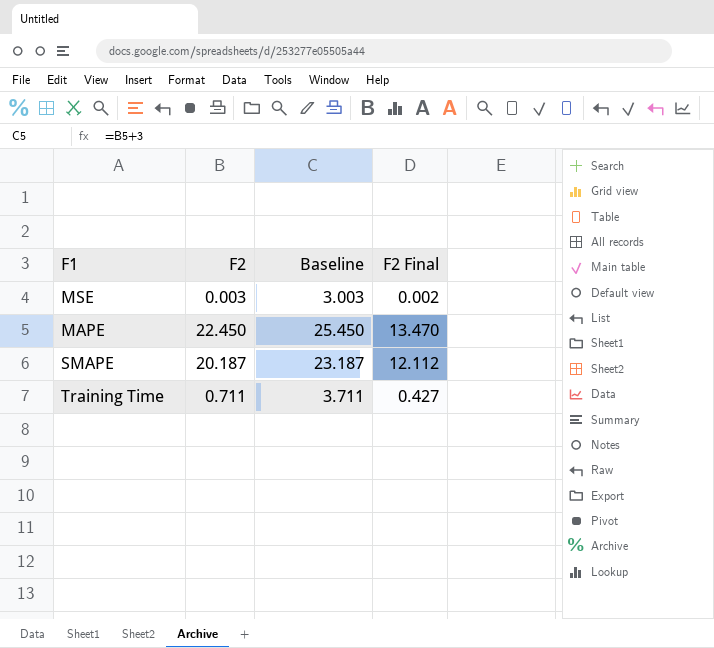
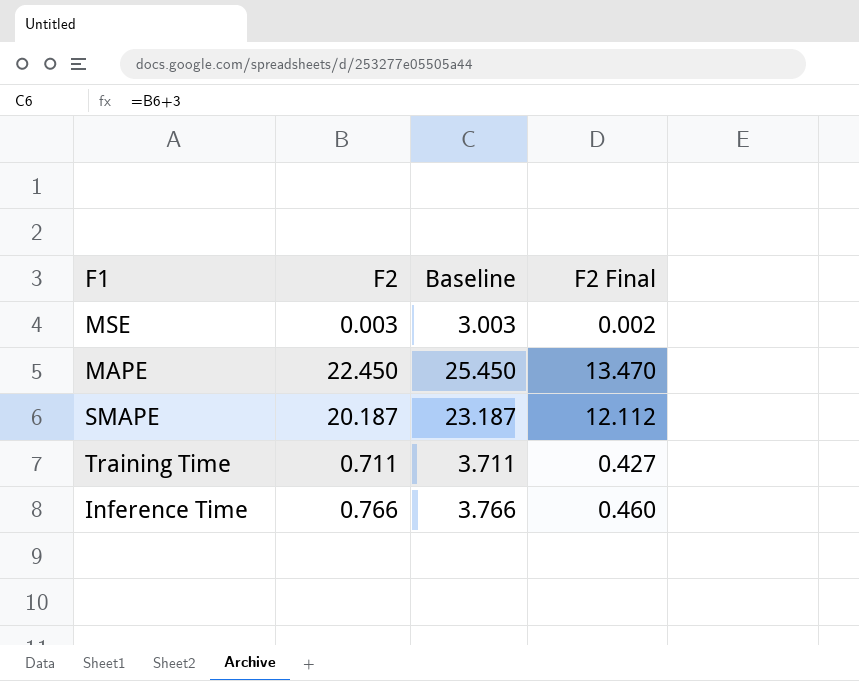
row Inference Time: none -> 0.766 | 3.766 | 0.460

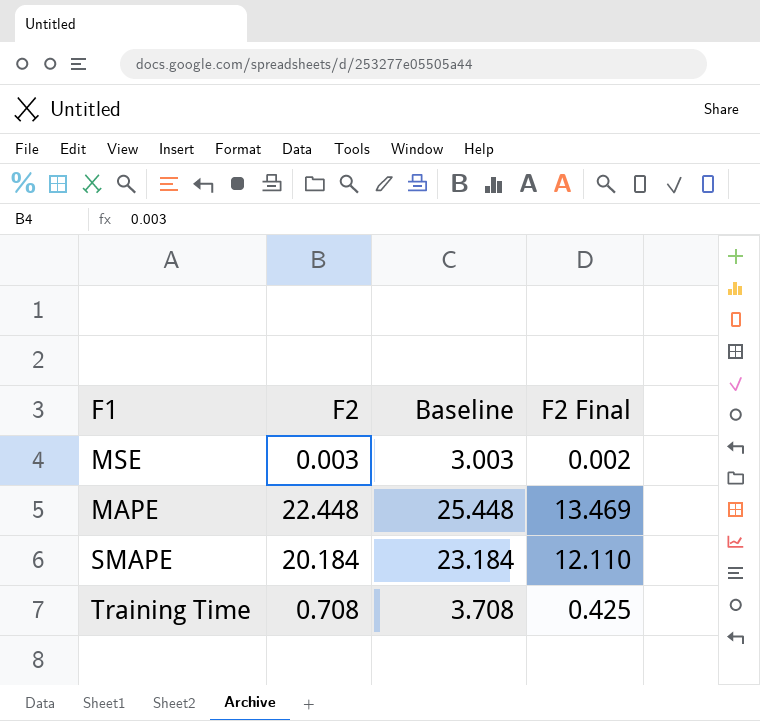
row Inference Time: 0.766 | 3.766 | 0.460 -> none
MAPE | F2: 22.450 -> 22.448
MAPE | Baseline: 25.450 -> 25.448
MAPE | F2 Final: 13.470 -> 13.469
SMAPE | F2: 20.187 -> 20.184
SMAPE | Baseline: 23.187 -> 23.184
SMAPE | F2 Final: 12.112 -> 12.110
Training Time | F2: 0.711 -> 0.708
Training Time | Baseline: 3.711 -> 3.708
Training Time | F2 Final: 0.427 -> 0.425

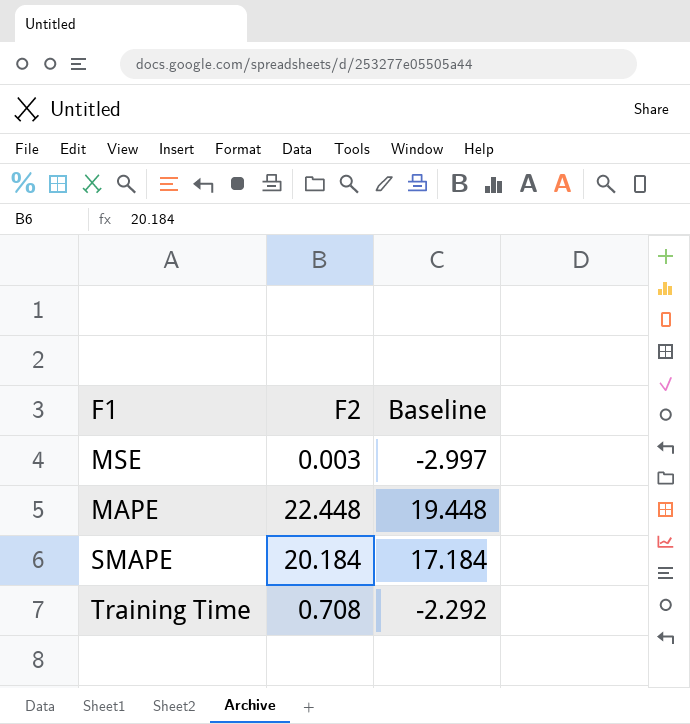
column F2 Final | formula: [F2] * 0.6 -> none
column Baseline | formula: [F2] + 3 -> [F2] - 3

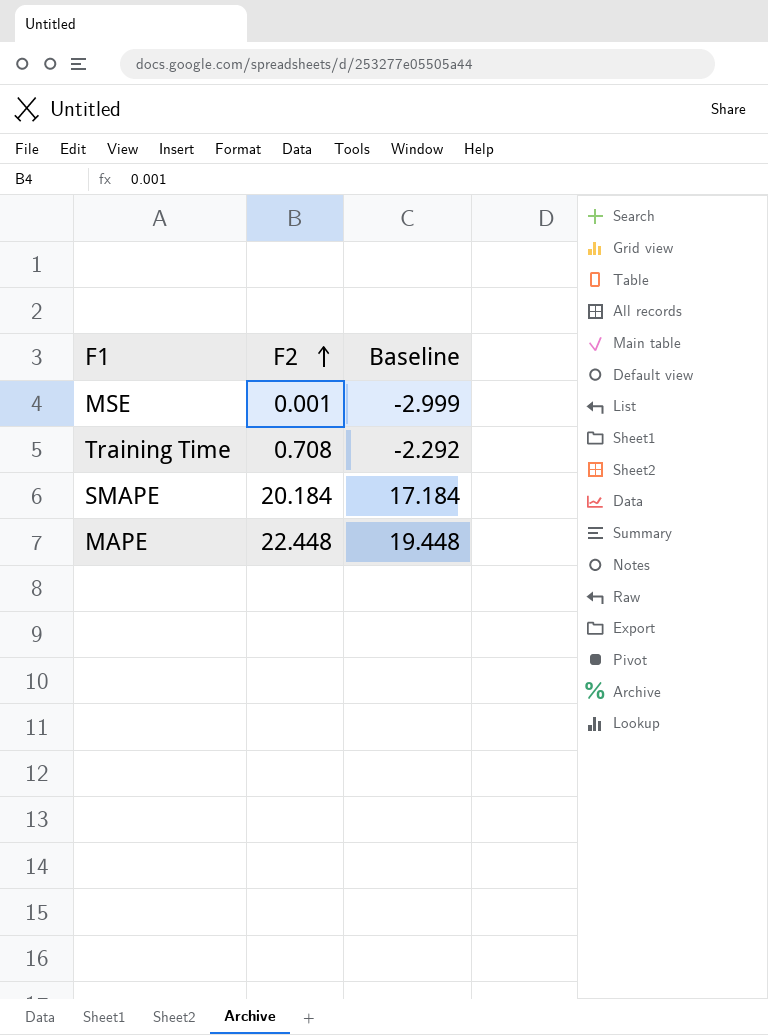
row order: none -> F2 ascending
MSE | F2: 0.003 -> 0.001
MSE | Baseline: -2.997 -> -2.999

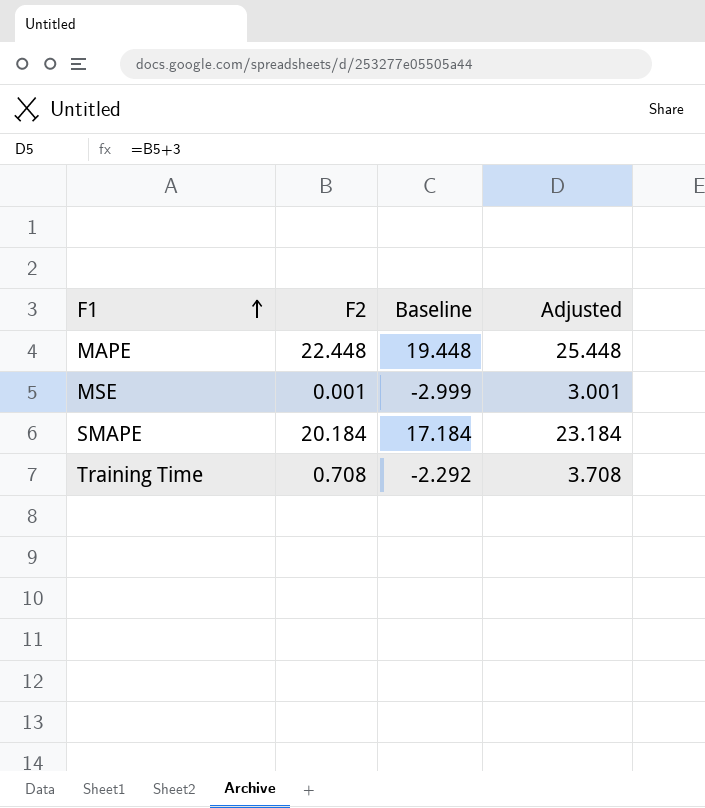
row order: F2 ascending -> F1 ascending
column Adjusted | formula: none -> [F2] + 3

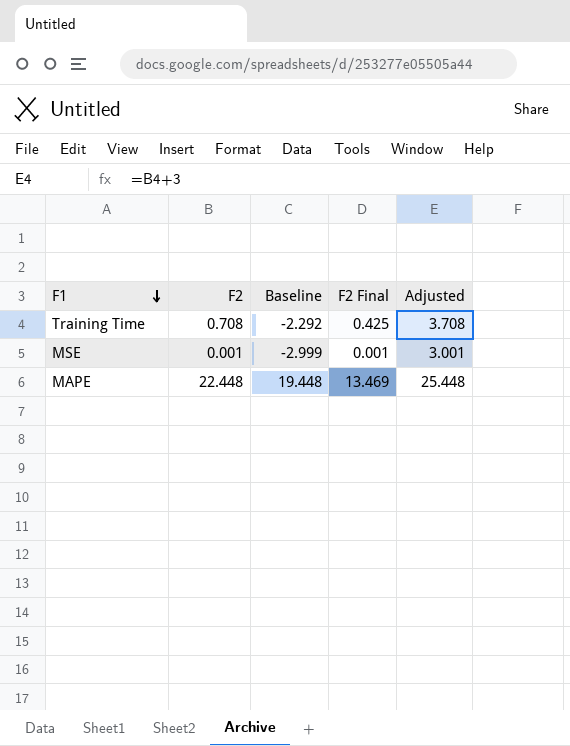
row order: F1 ascending -> F1 descending
column F2 Final | formula: none -> [F2] * 0.6
row SMAPE: 20.184 | 17.184 | 23.184 -> none

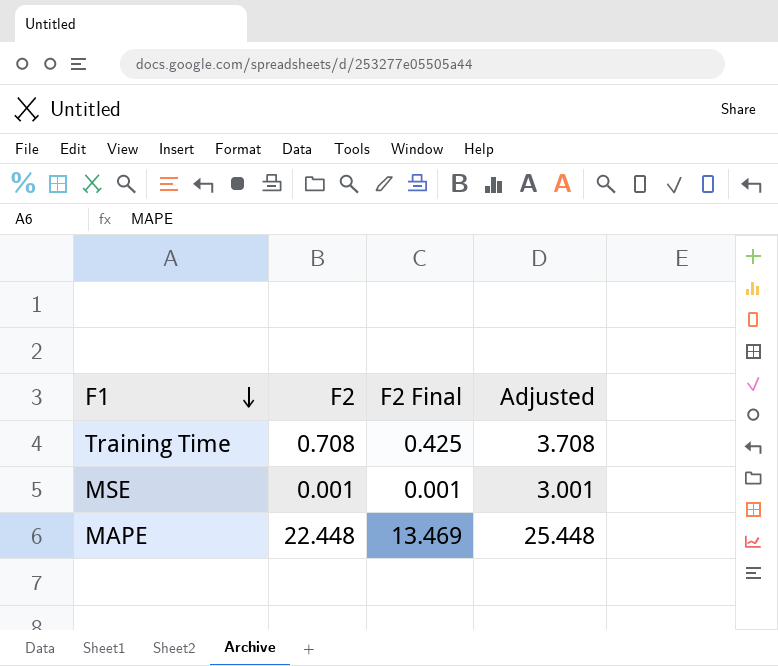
column Baseline | formula: [F2] - 3 -> none

